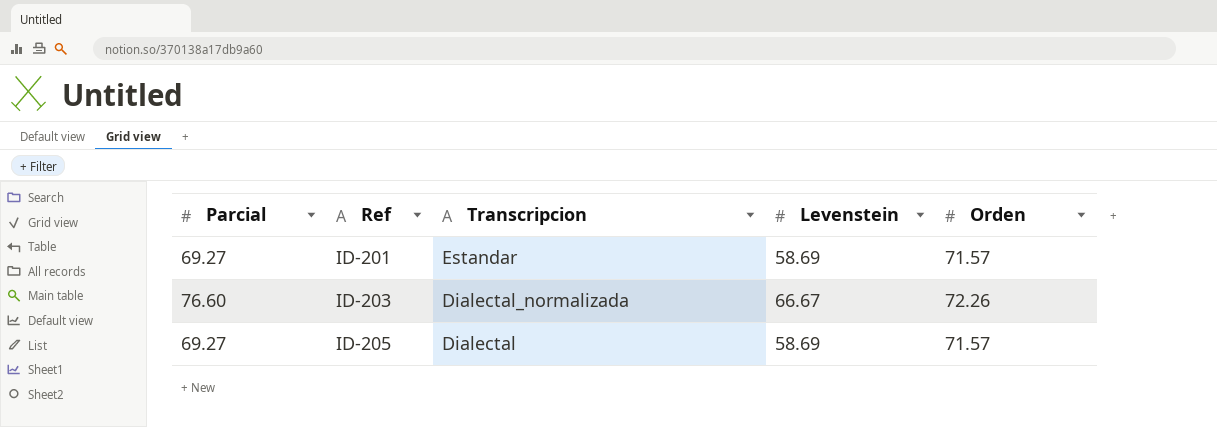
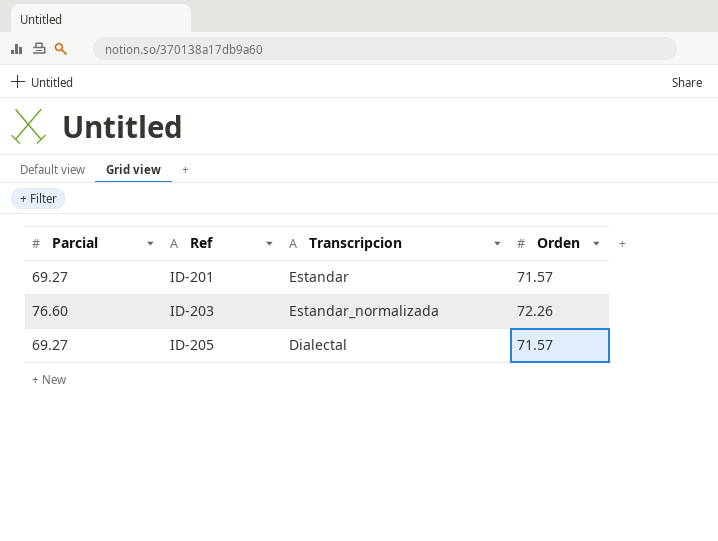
column Levenstein | position: 4 -> none
ID-203 | Transcripcion: Dialectal_normalizada -> Estandar_normalizada

